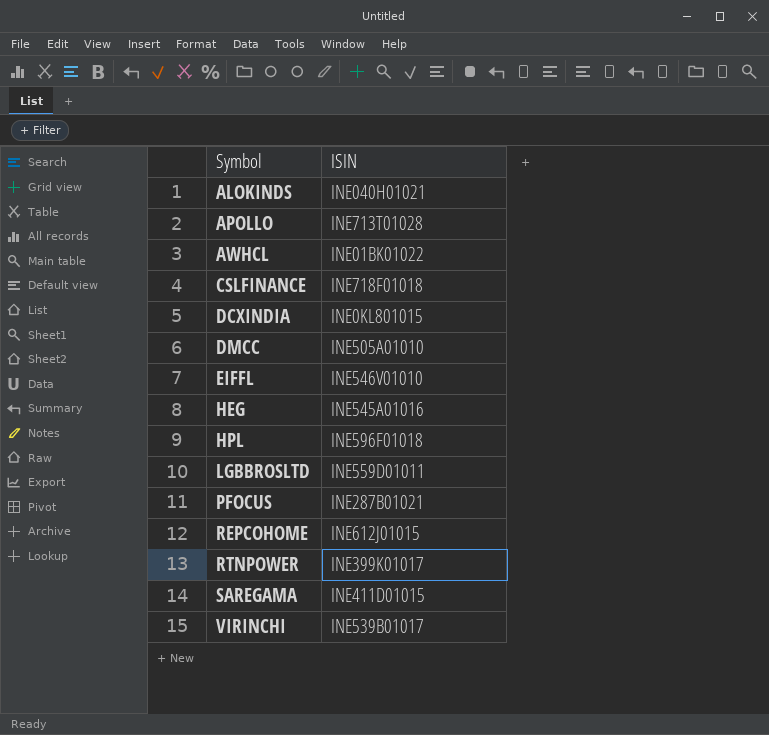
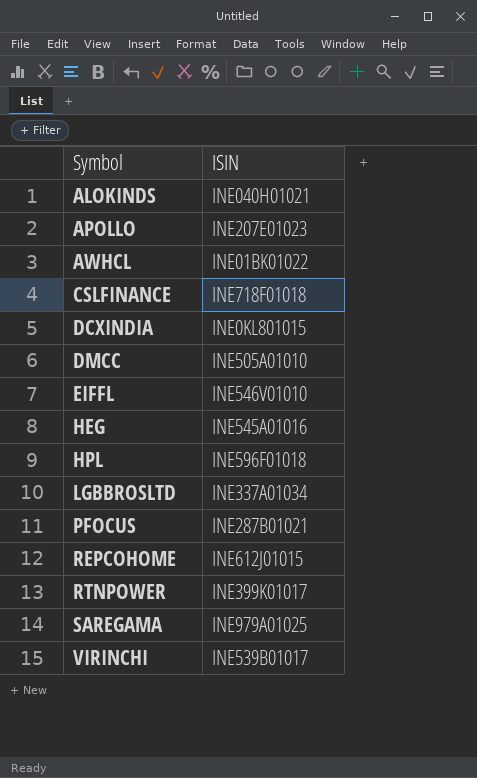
APOLLO | ISIN: INE713T01028 -> INE207E01023
LGBBROSLTD | ISIN: INE559D01011 -> INE337A01034
SAREGAMA | ISIN: INE411D01015 -> INE979A01025

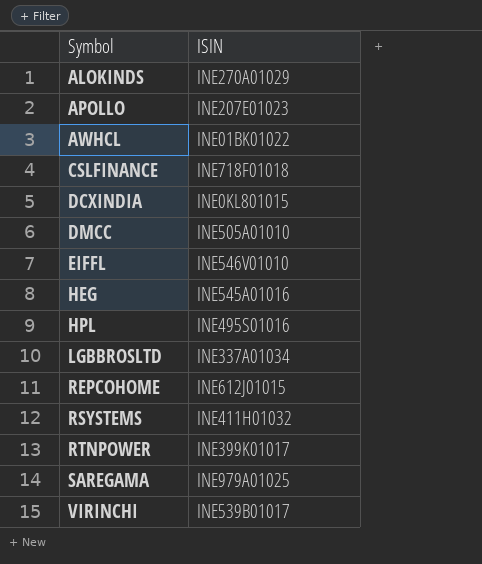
row PFOCUS: INE287B01021 -> none
ALOKINDS | ISIN: INE040H01021 -> INE270A01029
HPL | ISIN: INE596F01018 -> INE495S01016
row RSYSTEMS: none -> INE411H01032

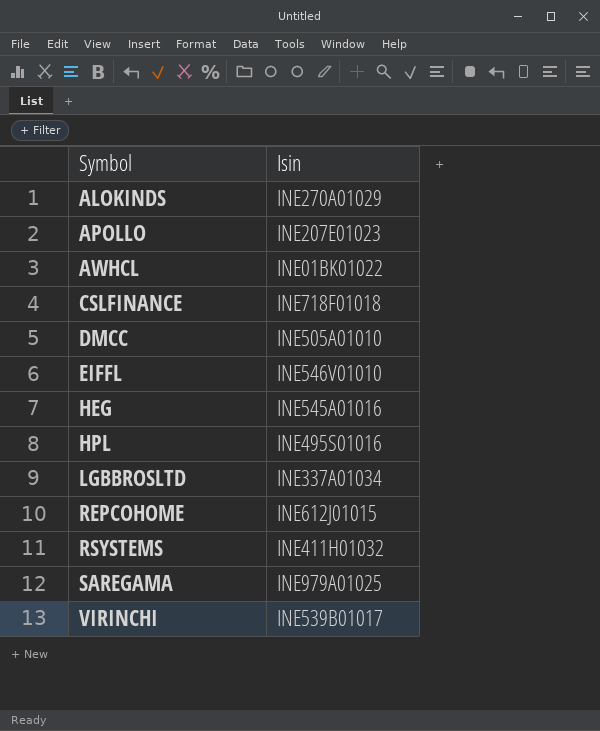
column name: ISIN -> Isin
row DCXINDIA: INE0KL801015 -> none
row RTNPOWER: INE399K01017 -> none

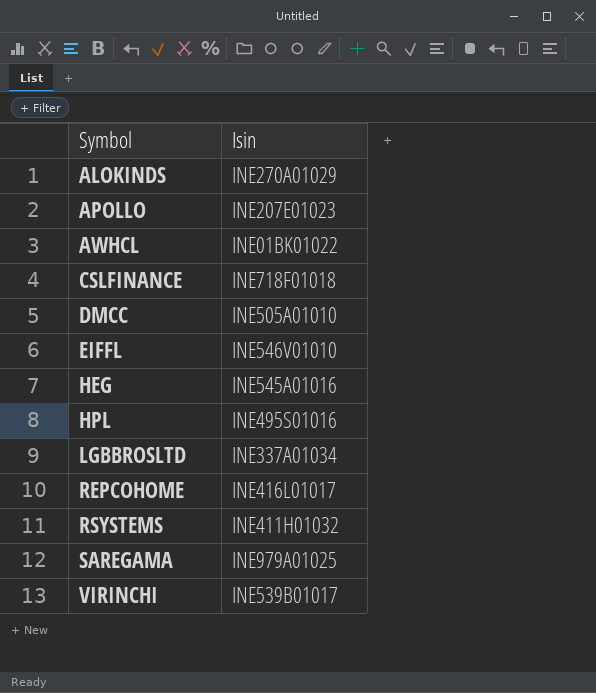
REPCOHOME | Isin: INE612J01015 -> INE416L01017

